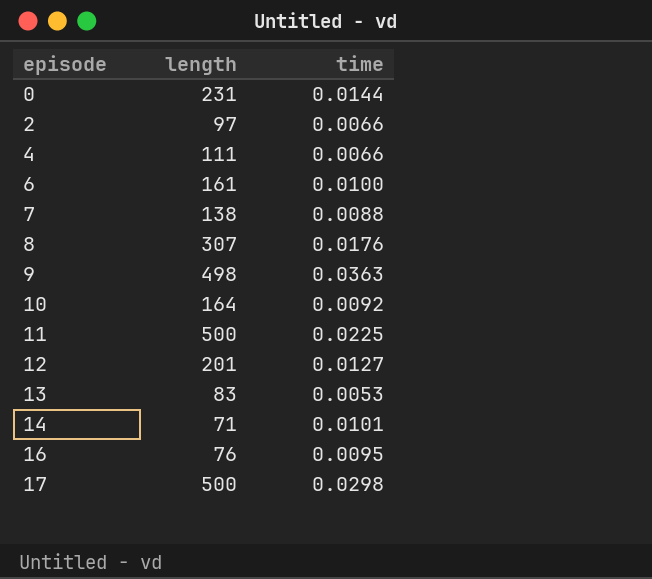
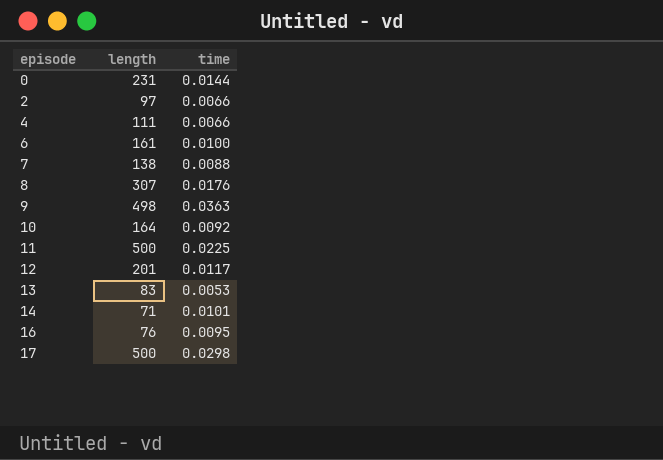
12 | time: 0.0127 -> 0.0117

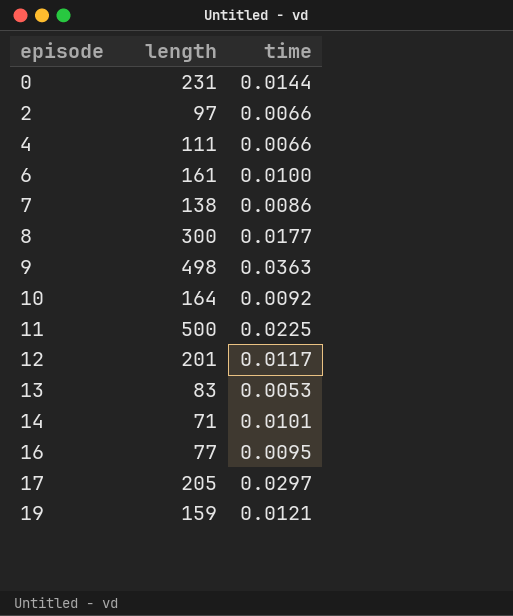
7 | time: 0.0088 -> 0.0086
8 | length: 307 -> 300
8 | time: 0.0176 -> 0.0177
16 | length: 76 -> 77
17 | length: 500 -> 205
17 | time: 0.0298 -> 0.0297
row 19: none -> 159 | 0.0121

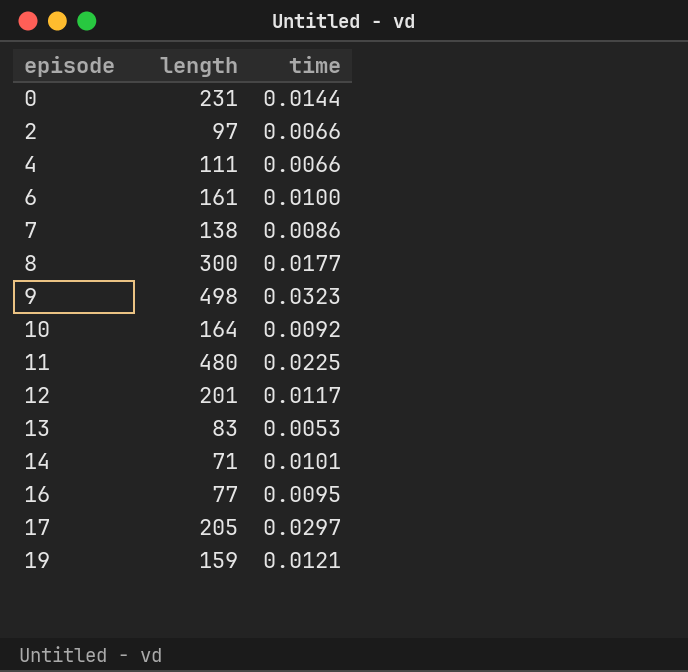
9 | time: 0.0363 -> 0.0323
11 | length: 500 -> 480

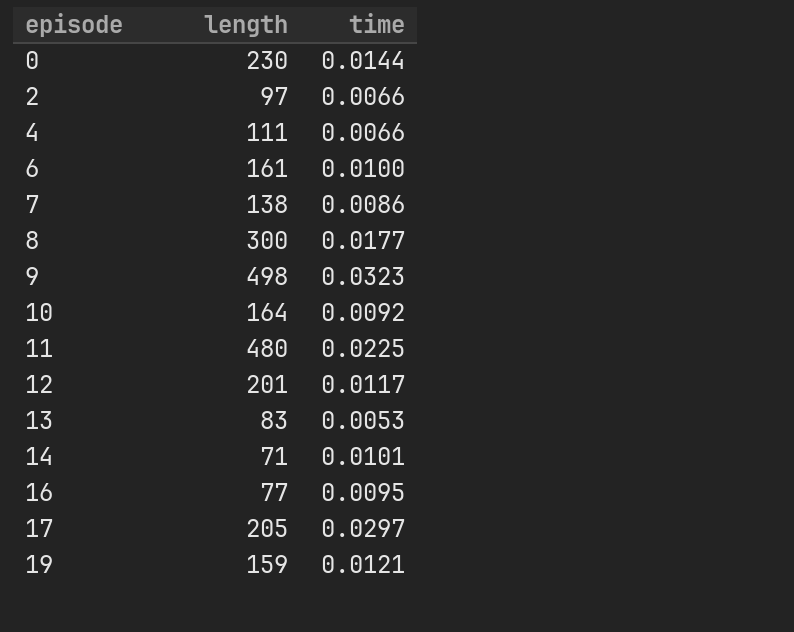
0 | length: 231 -> 230

